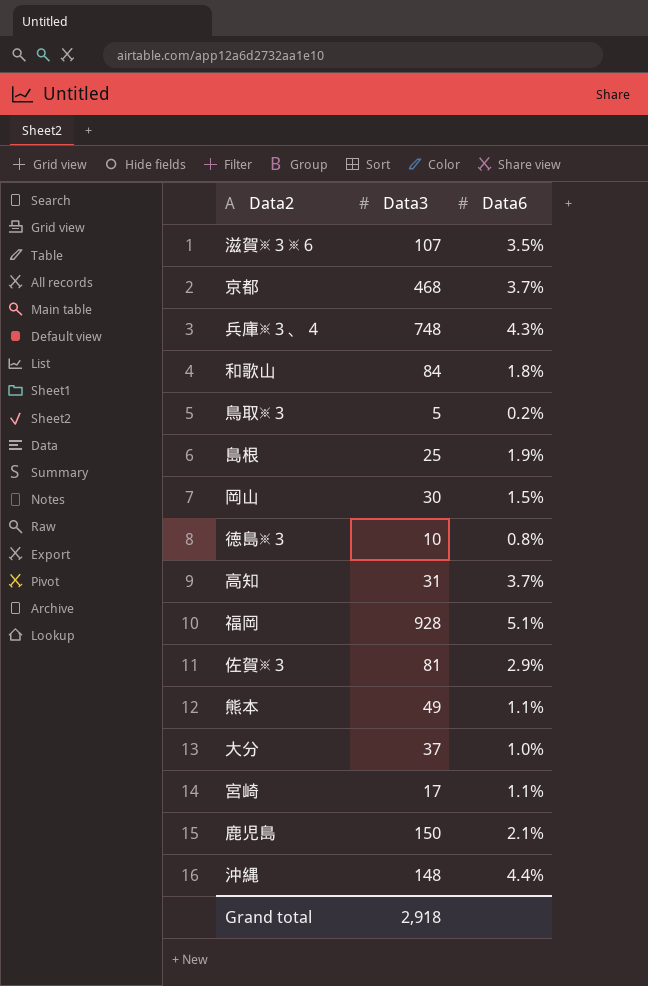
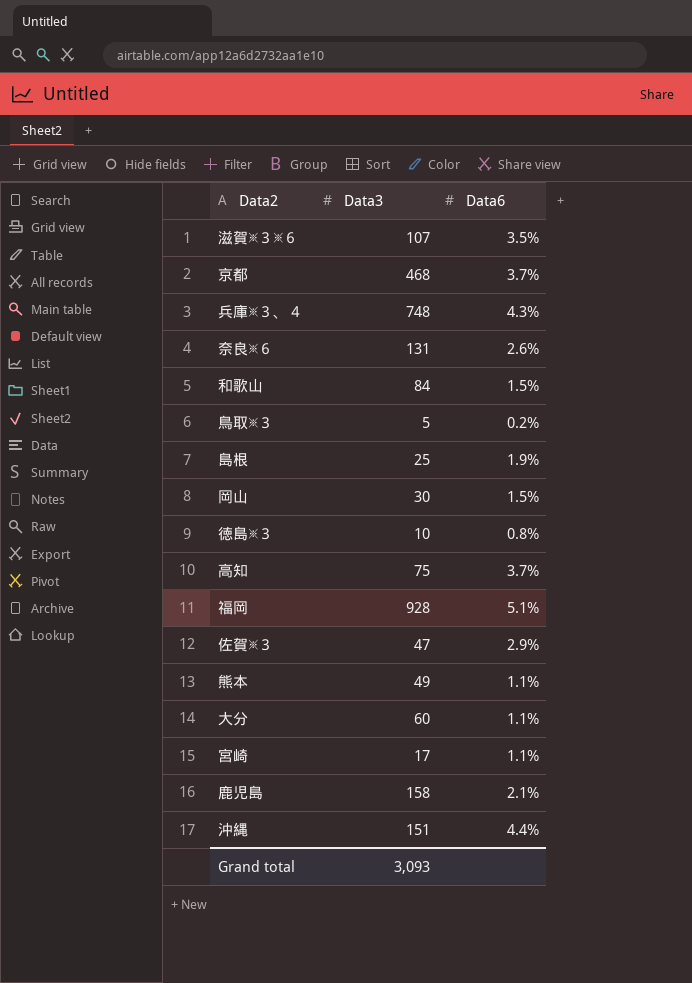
row 奈良※６: none -> 131 | 2.6%
和歌山 | Data6: 1.8% -> 1.5%
高知 | Data3: 31 -> 75
佐賀※３ | Data3: 81 -> 47
大分 | Data3: 37 -> 60
大分 | Data6: 1.0% -> 1.1%
鹿児島 | Data3: 150 -> 158
沖縄 | Data3: 148 -> 151
Grand total | Data3: 2,918 -> 3,093

